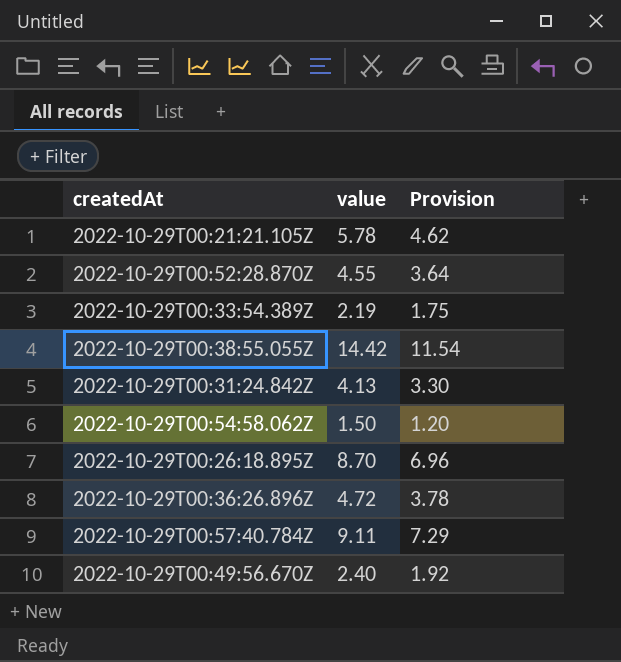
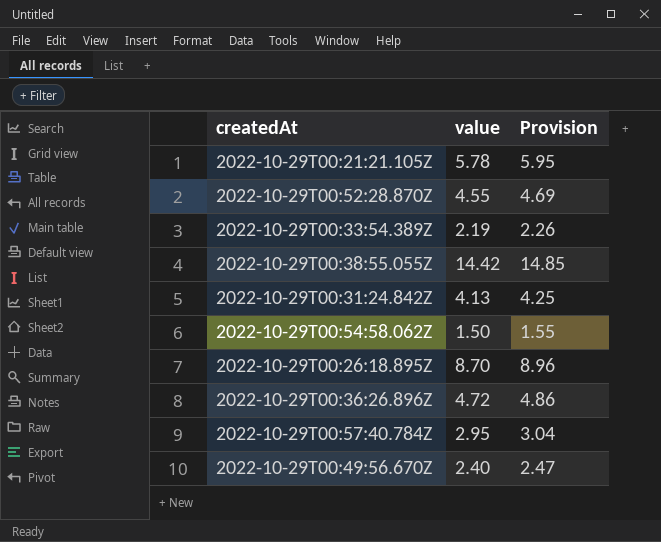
column Provision | formula: [value] * 0.8 -> [value] * 1.03
2022-10-29T00:57:40.784Z | value: 9.11 -> 2.95

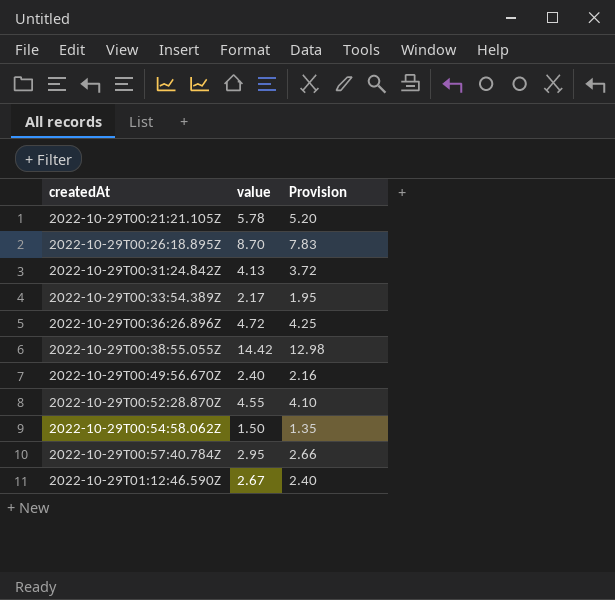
row order: none -> createdAt ascending
column Provision | formula: [value] * 1.03 -> [value] * 0.9
2022-10-29T00:33:54.389Z | value: 2.19 -> 2.17
row 2022-10-29T01:12:46.590Z: none -> 2.67 | 2.40

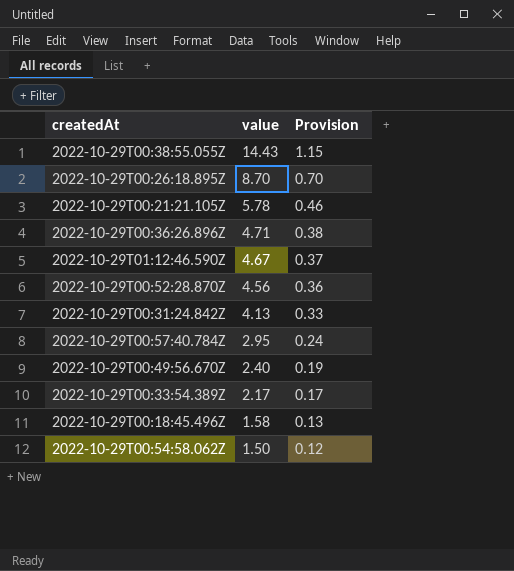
row order: createdAt ascending -> value descending
column Provision | formula: [value] * 0.9 -> [value] * 0.08
2022-10-29T00:38:55.055Z | value: 14.42 -> 14.43
2022-10-29T00:36:26.896Z | value: 4.72 -> 4.71
2022-10-29T01:12:46.590Z | value: 2.67 -> 4.67
2022-10-29T00:52:28.870Z | value: 4.55 -> 4.56
row 2022-10-29T00:18:45.496Z: none -> 1.58 | 0.13

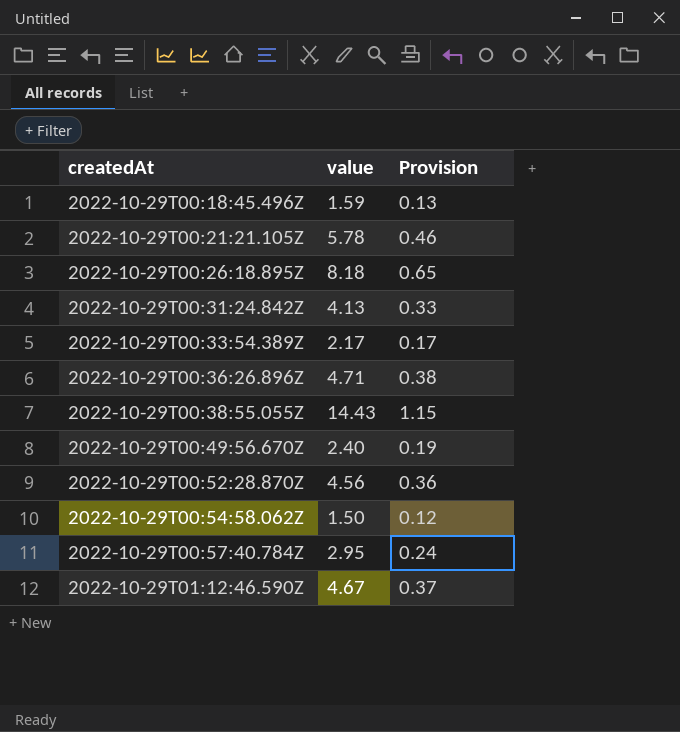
row order: value descending -> createdAt ascending
2022-10-29T00:18:45.496Z | value: 1.58 -> 1.59
2022-10-29T00:26:18.895Z | value: 8.70 -> 8.18
2022-10-29T00:26:18.895Z | Provision: 0.70 -> 0.65

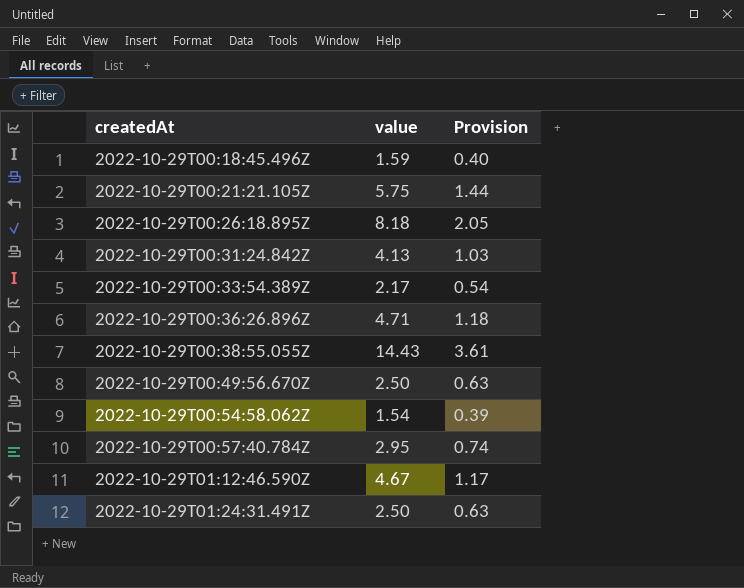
column Provision | formula: [value] * 0.08 -> [value] * 0.25
row 2022-10-29T00:52:28.870Z: 4.56 | 0.36 -> none
2022-10-29T00:21:21.105Z | value: 5.78 -> 5.75
2022-10-29T00:49:56.670Z | value: 2.40 -> 2.50
2022-10-29T00:54:58.062Z | value: 1.50 -> 1.54
row 2022-10-29T01:24:31.491Z: none -> 2.50 | 0.63

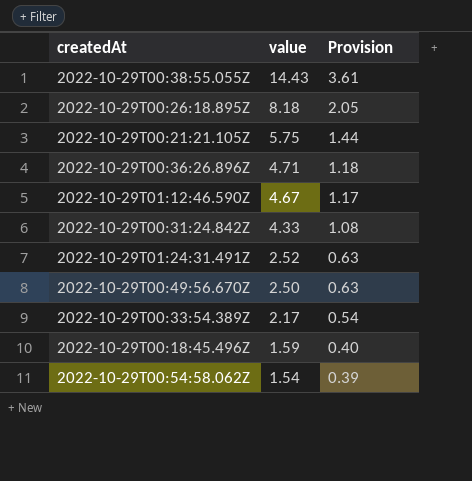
row order: createdAt ascending -> value descending
row 2022-10-29T00:57:40.784Z: 2.95 | 0.74 -> none
2022-10-29T00:31:24.842Z | value: 4.13 -> 4.33
2022-10-29T00:31:24.842Z | Provision: 1.03 -> 1.08
2022-10-29T01:24:31.491Z | value: 2.50 -> 2.52

